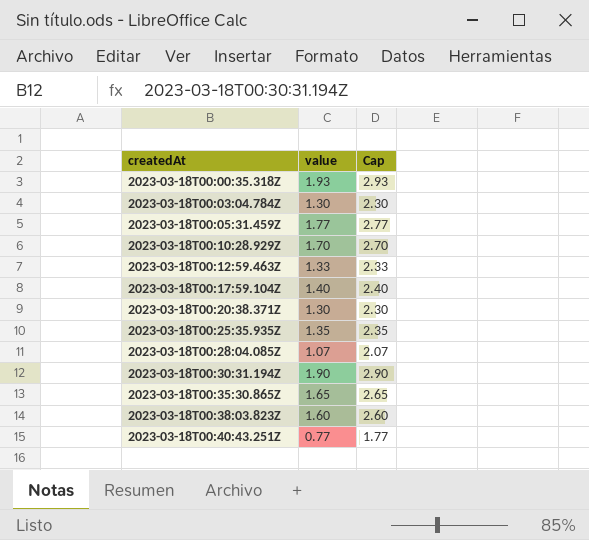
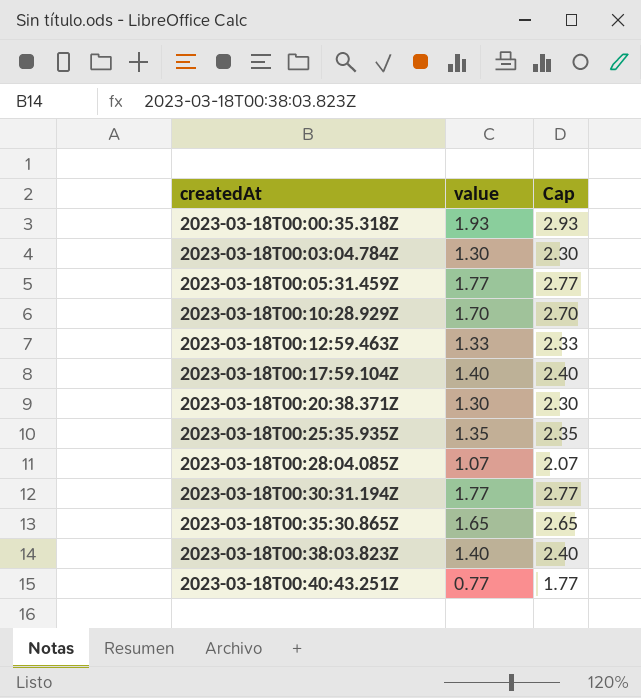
2023-03-18T00:30:31.194Z | value: 1.90 -> 1.77
2023-03-18T00:30:31.194Z | Cap: 2.90 -> 2.77
2023-03-18T00:38:03.823Z | value: 1.60 -> 1.40
2023-03-18T00:38:03.823Z | Cap: 2.60 -> 2.40

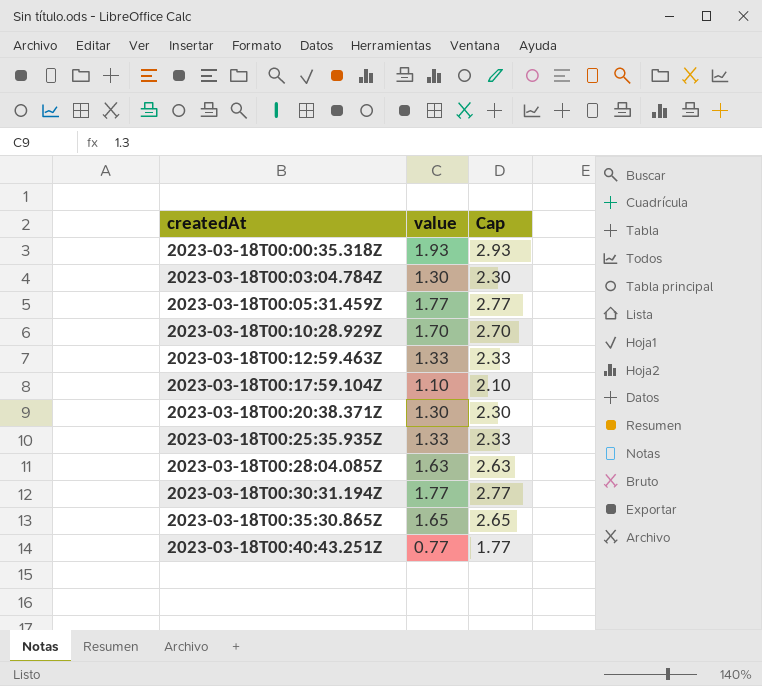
row 2023-03-18T00:38:03.823Z: 1.40 | 2.40 -> none
2023-03-18T00:17:59.104Z | value: 1.40 -> 1.10
2023-03-18T00:17:59.104Z | Cap: 2.40 -> 2.10
2023-03-18T00:25:35.935Z | value: 1.35 -> 1.33
2023-03-18T00:25:35.935Z | Cap: 2.35 -> 2.33
2023-03-18T00:28:04.085Z | value: 1.07 -> 1.63
2023-03-18T00:28:04.085Z | Cap: 2.07 -> 2.63

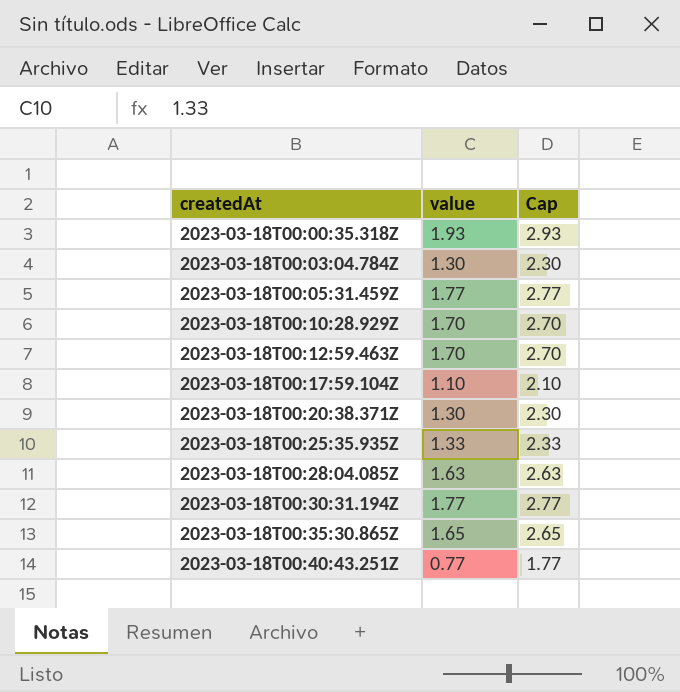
2023-03-18T00:12:59.463Z | value: 1.33 -> 1.70
2023-03-18T00:12:59.463Z | Cap: 2.33 -> 2.70

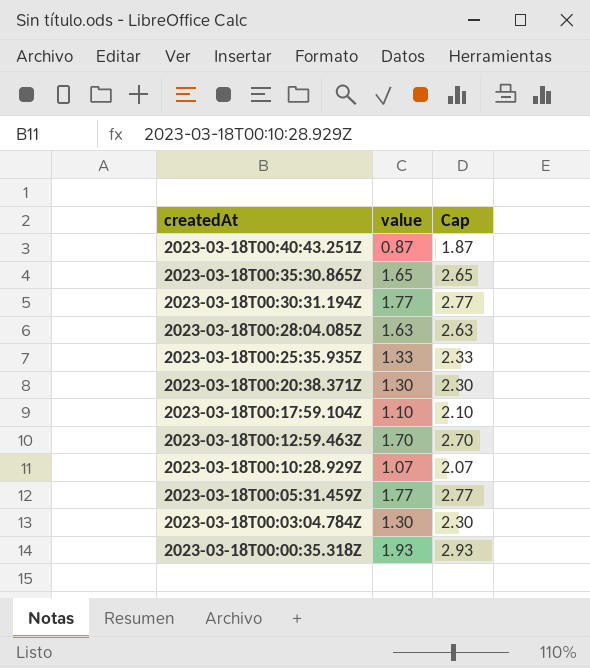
row order: createdAt ascending -> createdAt descending
2023-03-18T00:40:43.251Z | value: 0.77 -> 0.87
2023-03-18T00:40:43.251Z | Cap: 1.77 -> 1.87
2023-03-18T00:10:28.929Z | value: 1.70 -> 1.07
2023-03-18T00:10:28.929Z | Cap: 2.70 -> 2.07

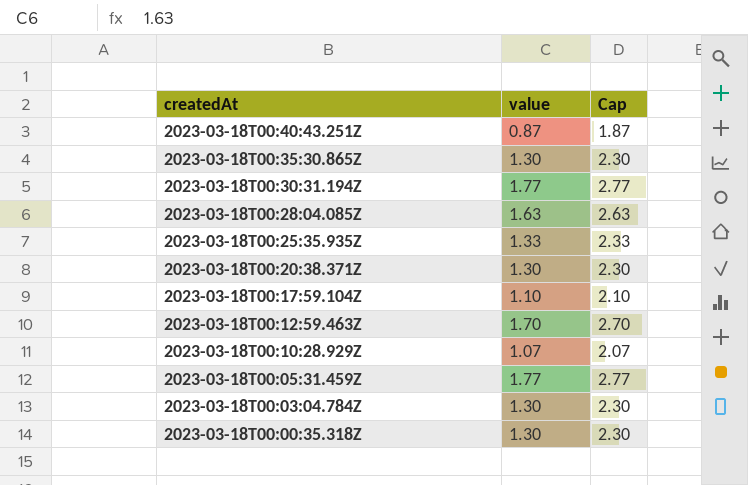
2023-03-18T00:35:30.865Z | value: 1.65 -> 1.30
2023-03-18T00:35:30.865Z | Cap: 2.65 -> 2.30
2023-03-18T00:00:35.318Z | value: 1.93 -> 1.30
2023-03-18T00:00:35.318Z | Cap: 2.93 -> 2.30

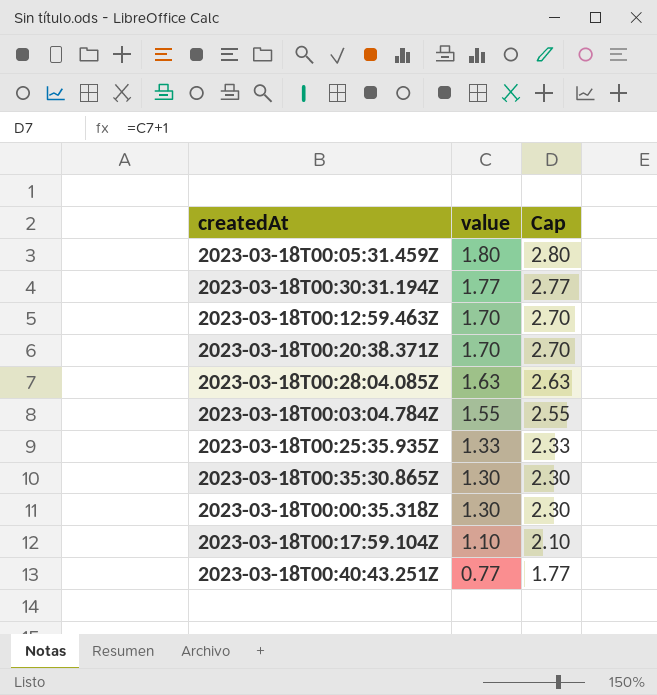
row order: createdAt descending -> value descending
row 2023-03-18T00:10:28.929Z: 1.07 | 2.07 -> none
2023-03-18T00:05:31.459Z | value: 1.77 -> 1.80
2023-03-18T00:05:31.459Z | Cap: 2.77 -> 2.80
2023-03-18T00:20:38.371Z | value: 1.30 -> 1.70
2023-03-18T00:20:38.371Z | Cap: 2.30 -> 2.70
2023-03-18T00:03:04.784Z | value: 1.30 -> 1.55
2023-03-18T00:03:04.784Z | Cap: 2.30 -> 2.55
2023-03-18T00:40:43.251Z | value: 0.87 -> 0.77
2023-03-18T00:40:43.251Z | Cap: 1.87 -> 1.77

